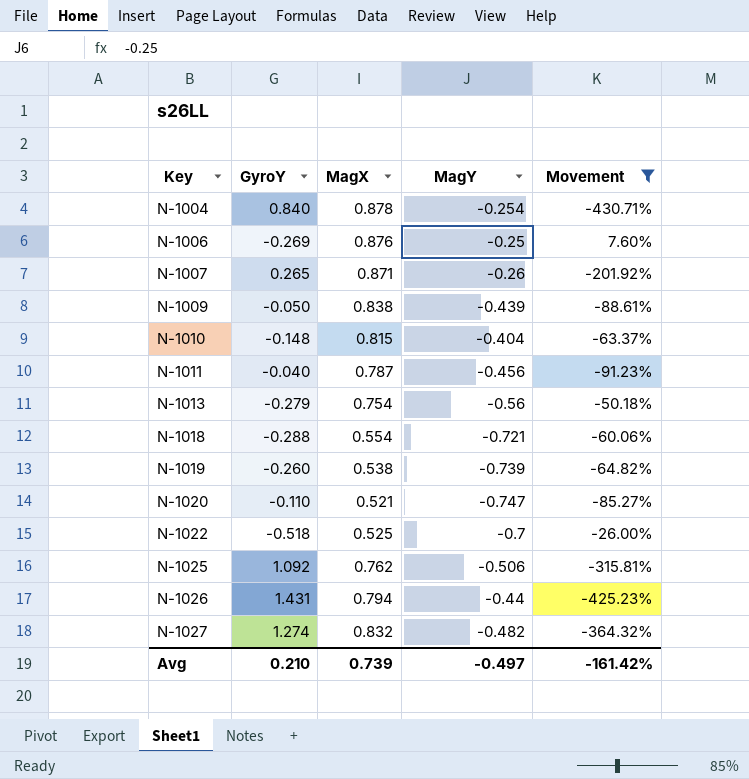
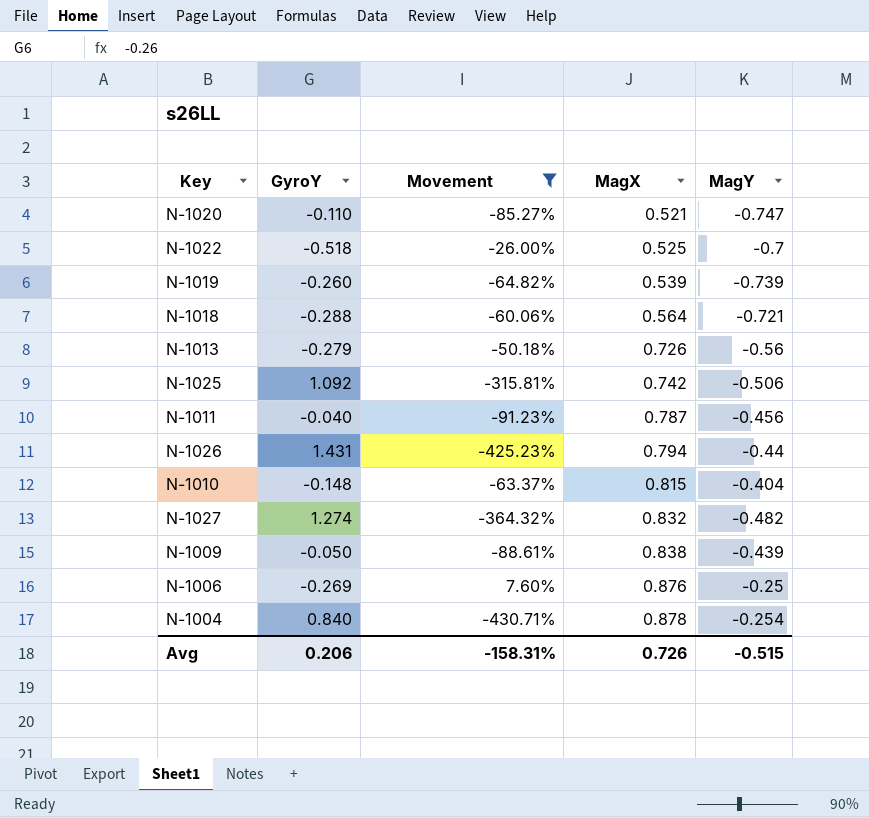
row order: Key ascending -> MagX ascending
column Movement | position: 5 -> 3
row N-1007: 0.265 | 0.871 | -0.26 | -201.92% -> none
N-1019 | MagX: 0.538 -> 0.539
N-1018 | MagX: 0.554 -> 0.564
N-1013 | MagX: 0.754 -> 0.726
N-1025 | MagX: 0.762 -> 0.742
Avg | GyroY: 0.210 -> 0.206
Avg | Movement: -161.42% -> -158.31%
Avg | MagX: 0.739 -> 0.726
Avg | MagY: -0.497 -> -0.515

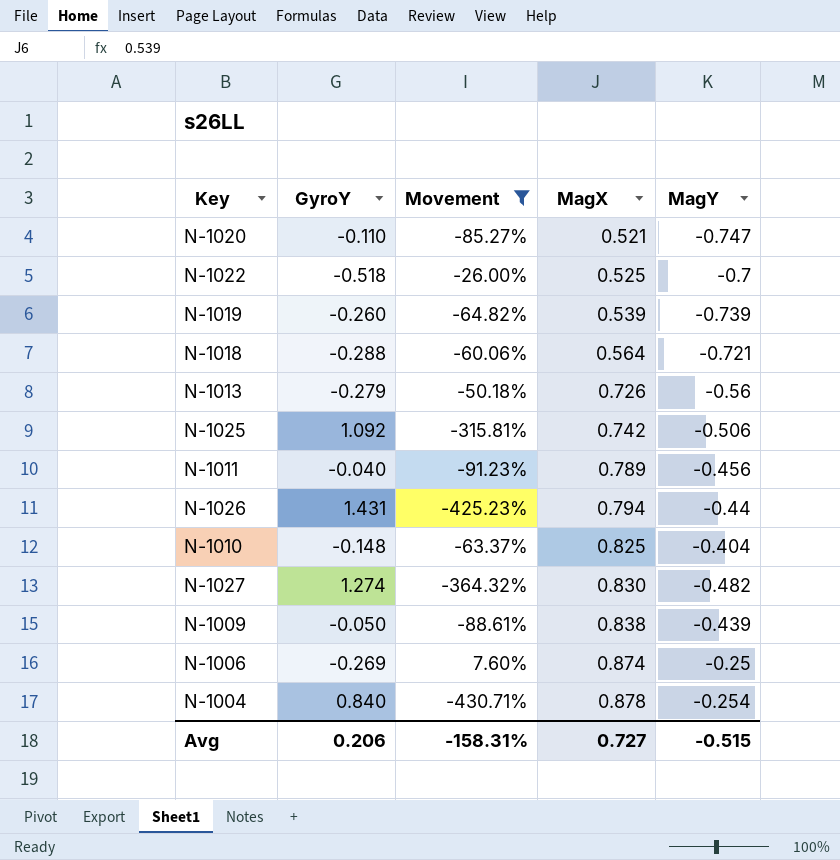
N-1011 | MagX: 0.787 -> 0.789
N-1010 | MagX: 0.815 -> 0.825
N-1027 | MagX: 0.832 -> 0.830
N-1006 | MagX: 0.876 -> 0.874
Avg | MagX: 0.726 -> 0.727

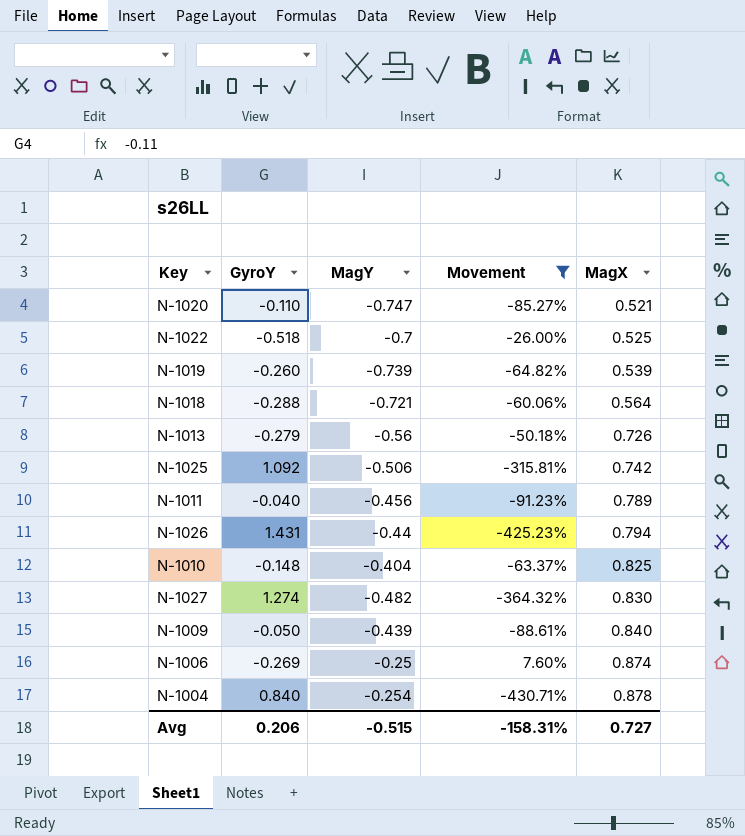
column MagY | position: 5 -> 3
N-1009 | MagX: 0.838 -> 0.840

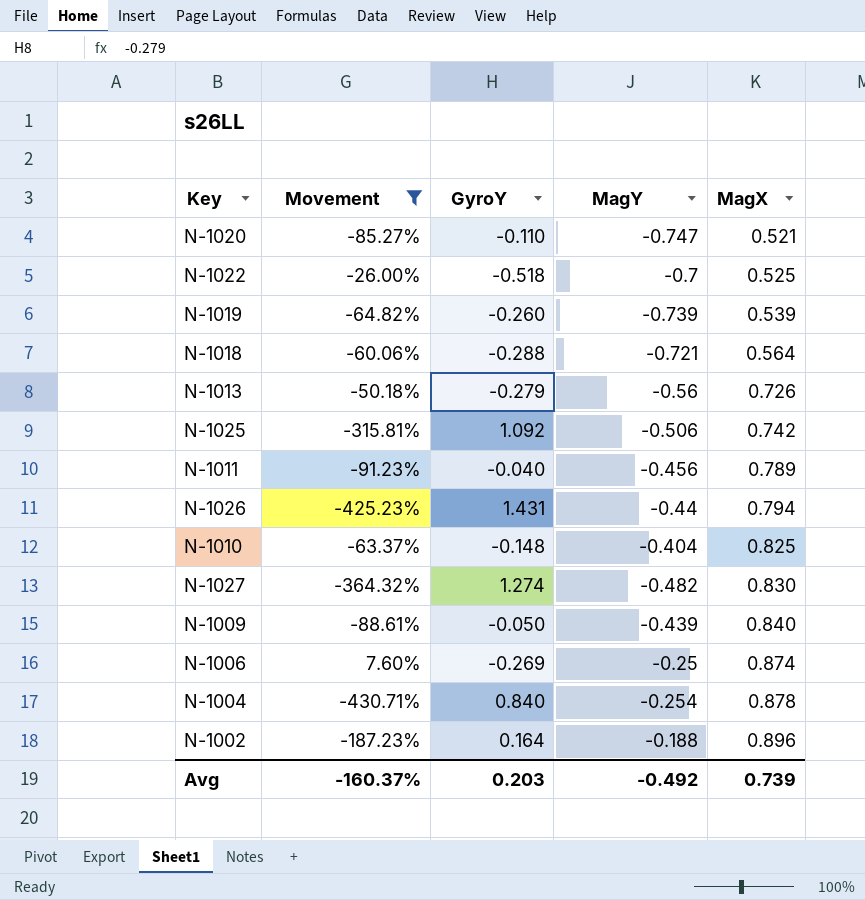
column Movement | position: 4 -> 2
row N-1002: none -> -187.23% | 0.164 | -0.188 | 0.896
Avg | Movement: -158.31% -> -160.37%
Avg | GyroY: 0.206 -> 0.203
Avg | MagY: -0.515 -> -0.492
Avg | MagX: 0.727 -> 0.739

